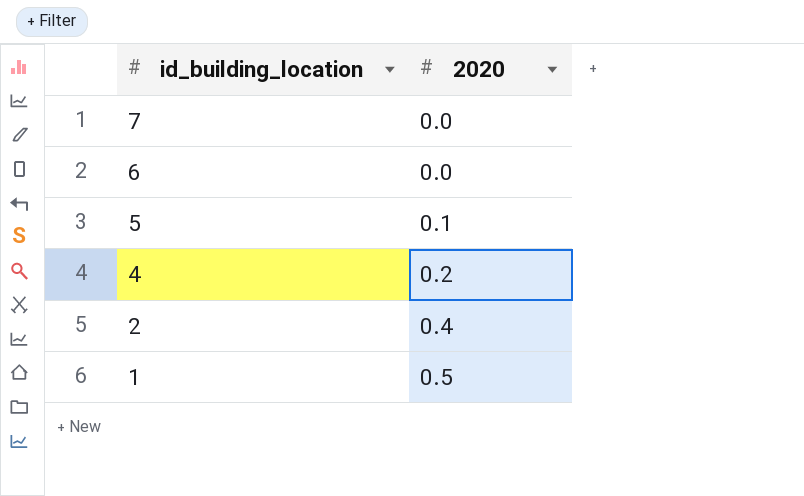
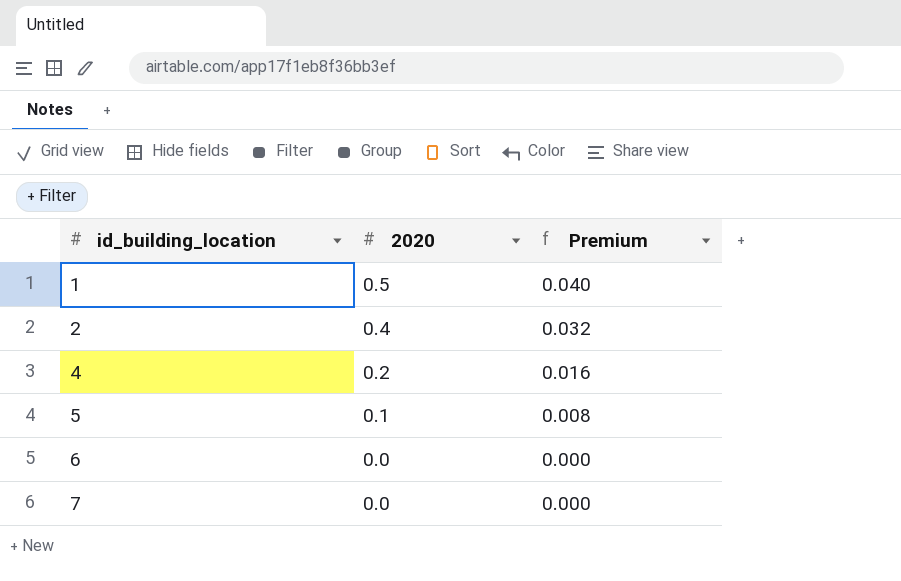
row order: id_building_location descending -> id_building_location ascending
column Premium | formula: none -> [2020] * 0.08

